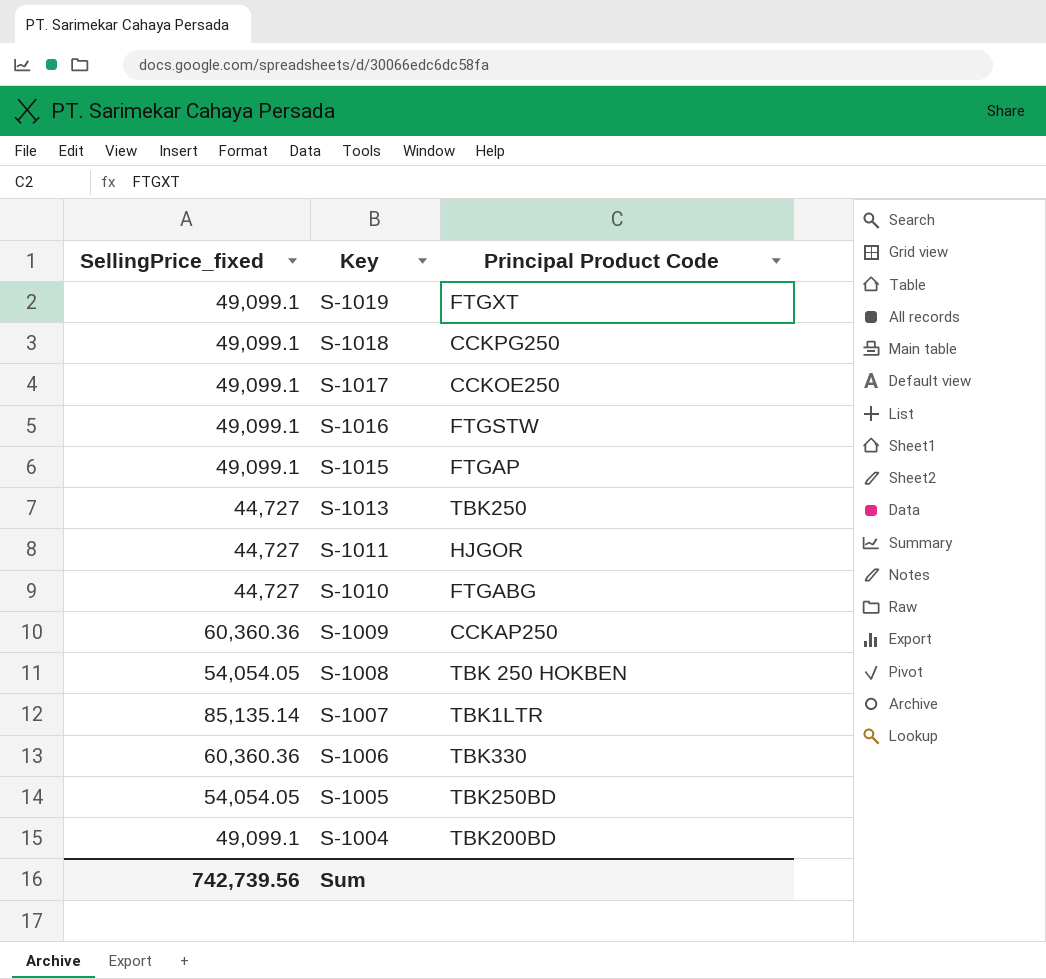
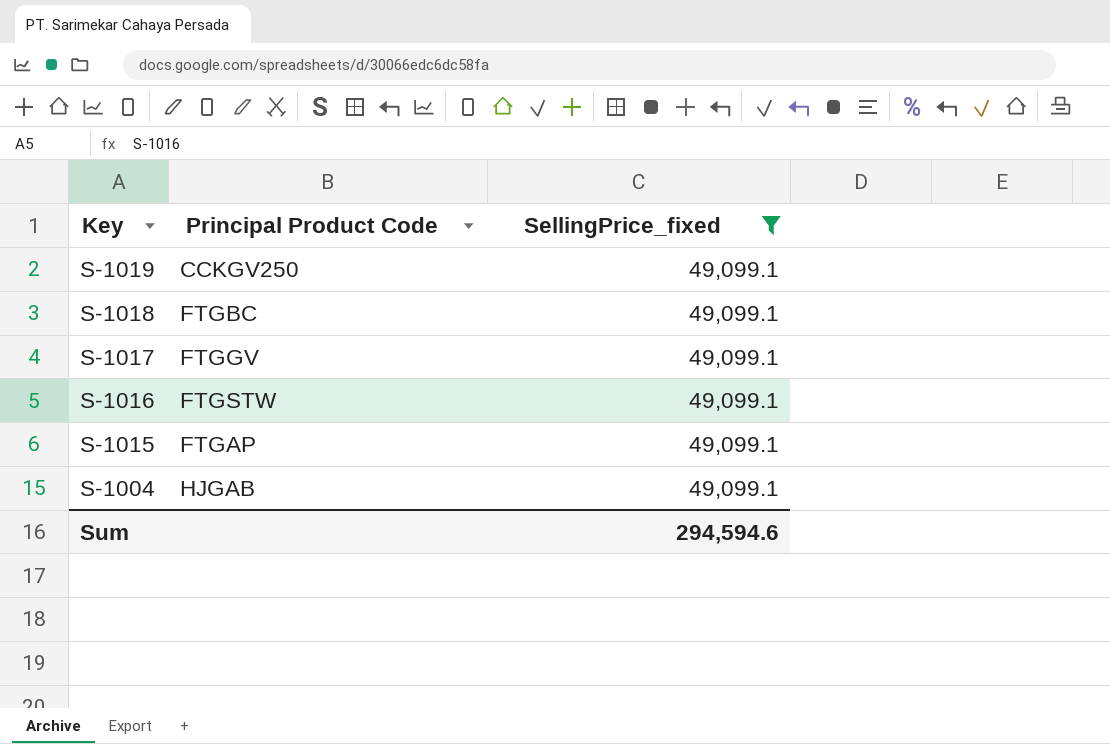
filter: none -> SellingPrice_fixed = 49,099.1
column SellingPrice_fixed | position: 1 -> 3
S-1019 | Principal Product Code: FTGXT -> CCKGV250
S-1018 | Principal Product Code: CCKPG250 -> FTGBC
S-1017 | Principal Product Code: CCKOE250 -> FTGGV
S-1004 | Principal Product Code: TBK200BD -> HJGAB
Sum | SellingPrice_fixed: 742,739.56 -> 294,594.6

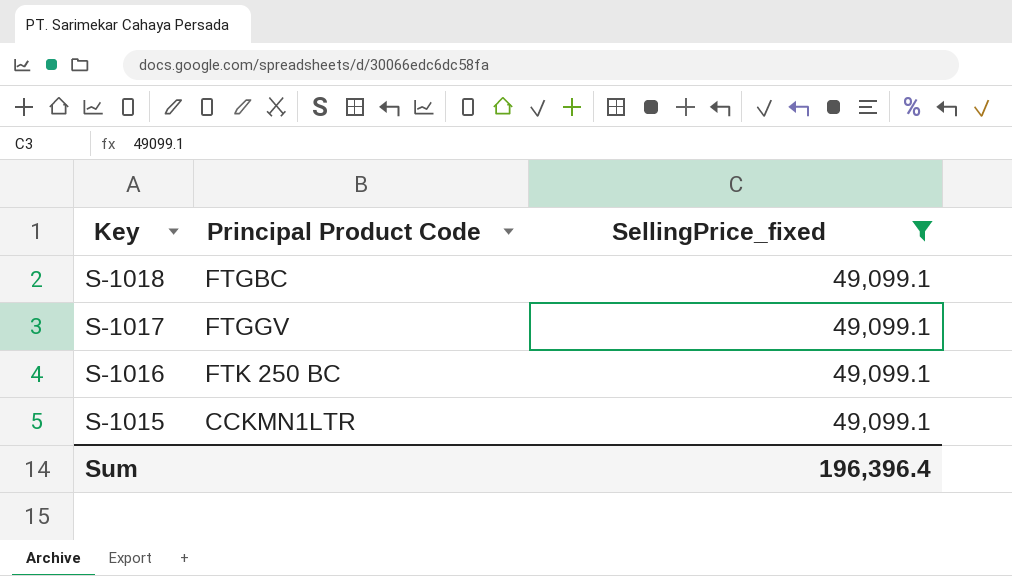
row S-1019: CCKGV250 | 49,099.1 -> none
row S-1004: HJGAB | 49,099.1 -> none
S-1016 | Principal Product Code: FTGSTW -> FTK 250 BC
S-1015 | Principal Product Code: FTGAP -> CCKMN1LTR
Sum | SellingPrice_fixed: 294,594.6 -> 196,396.4

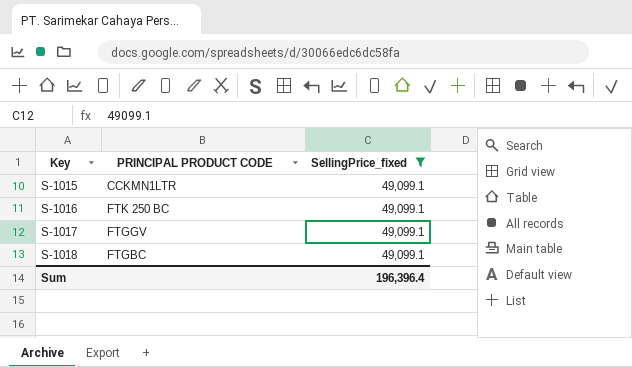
row order: Key descending -> Key ascending
column name: Principal Product Code -> PRINCIPAL PRODUCT CODE

